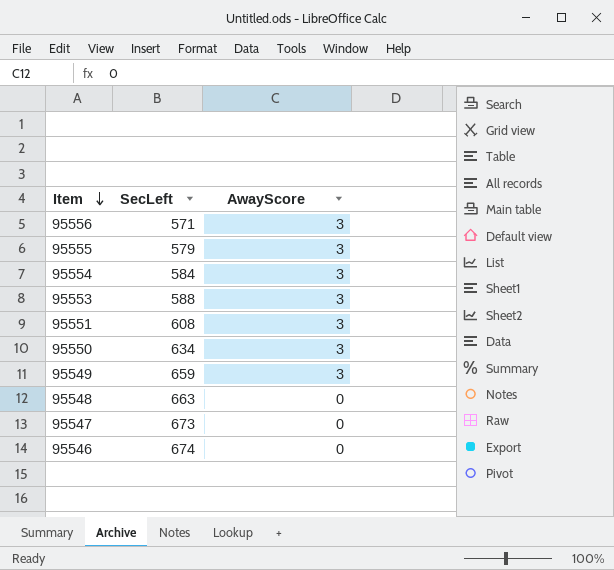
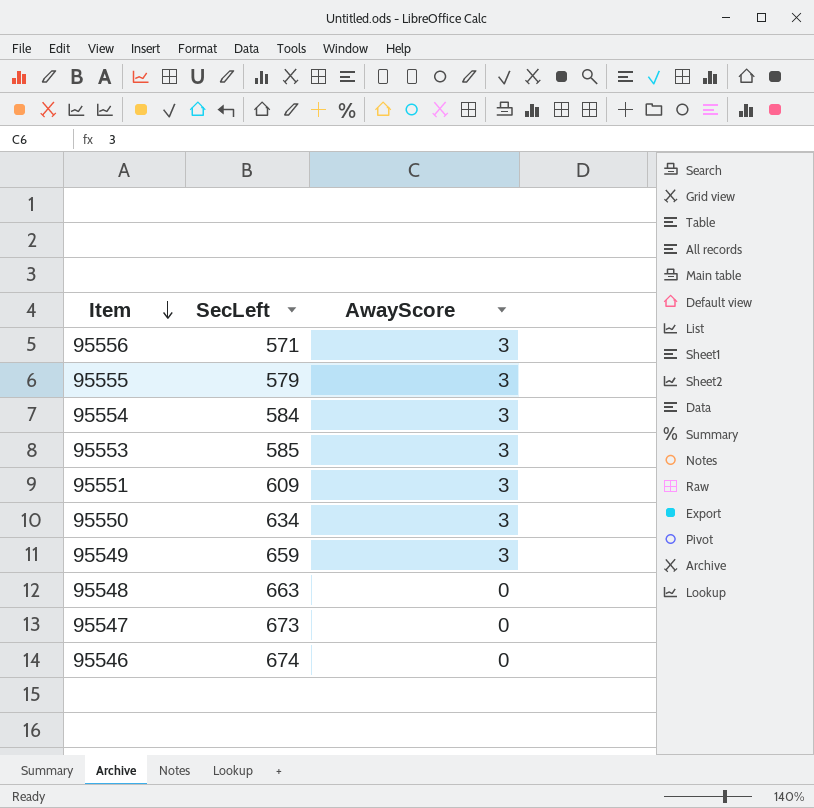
95553 | SecLeft: 588 -> 585
95551 | SecLeft: 608 -> 609

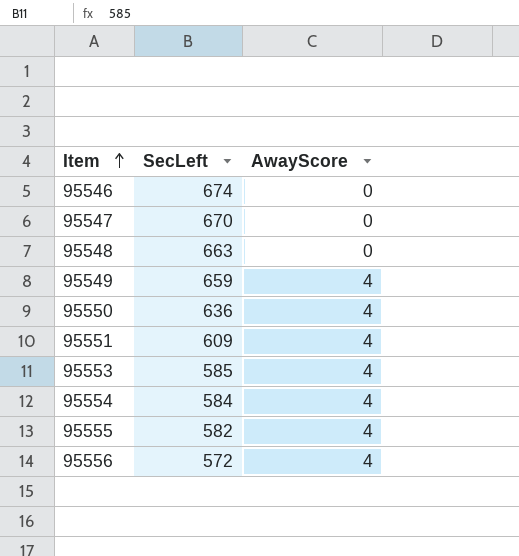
row order: Item descending -> Item ascending
95547 | SecLeft: 673 -> 670
95549 | AwayScore: 3 -> 4
95550 | SecLeft: 634 -> 636
95550 | AwayScore: 3 -> 4
95551 | AwayScore: 3 -> 4
95553 | AwayScore: 3 -> 4
95554 | AwayScore: 3 -> 4
95555 | SecLeft: 579 -> 582
95555 | AwayScore: 3 -> 4
95556 | SecLeft: 571 -> 572
95556 | AwayScore: 3 -> 4

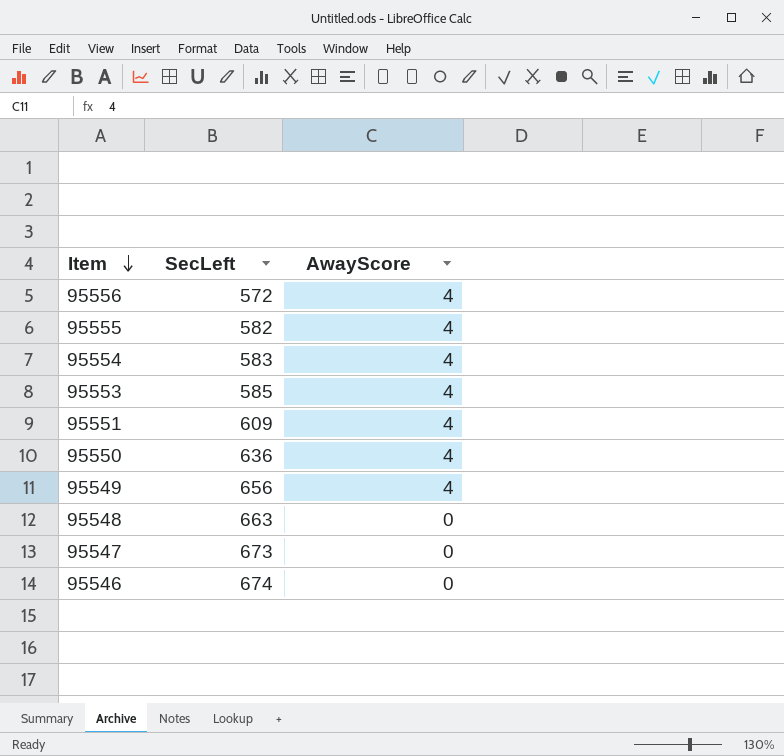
row order: Item ascending -> Item descending
95554 | SecLeft: 584 -> 583
95549 | SecLeft: 659 -> 656
95547 | SecLeft: 670 -> 673

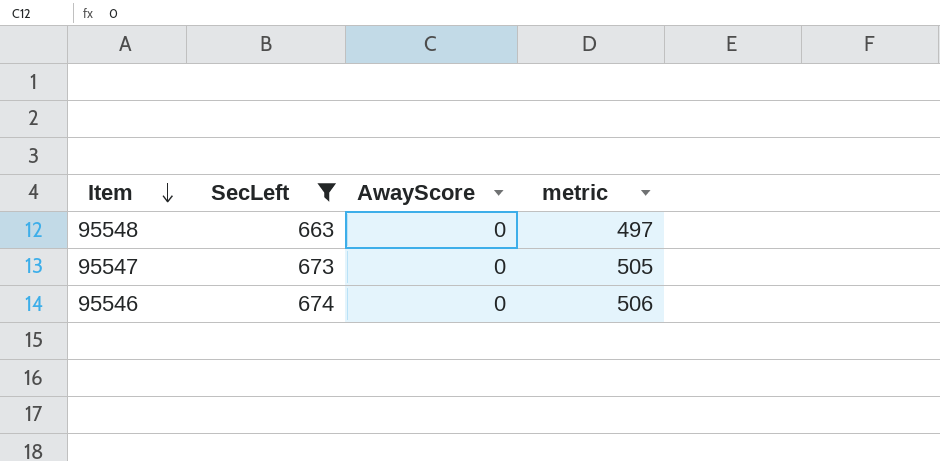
filter: none -> SecLeft >= 663
column metric | formula: none -> [SecLeft] * 0.75

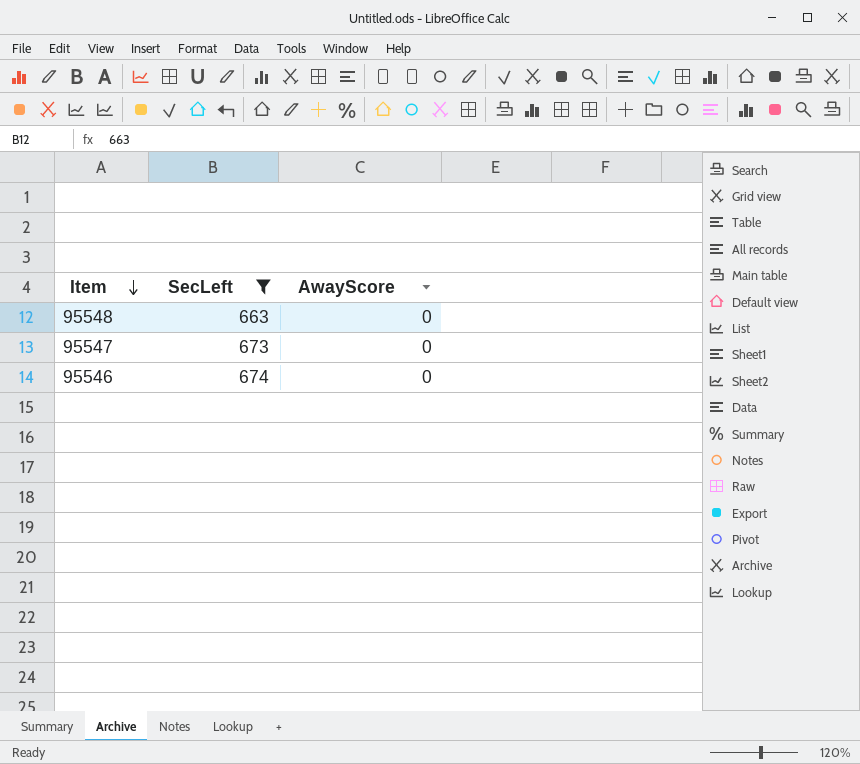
column metric | formula: [SecLeft] * 0.75 -> none

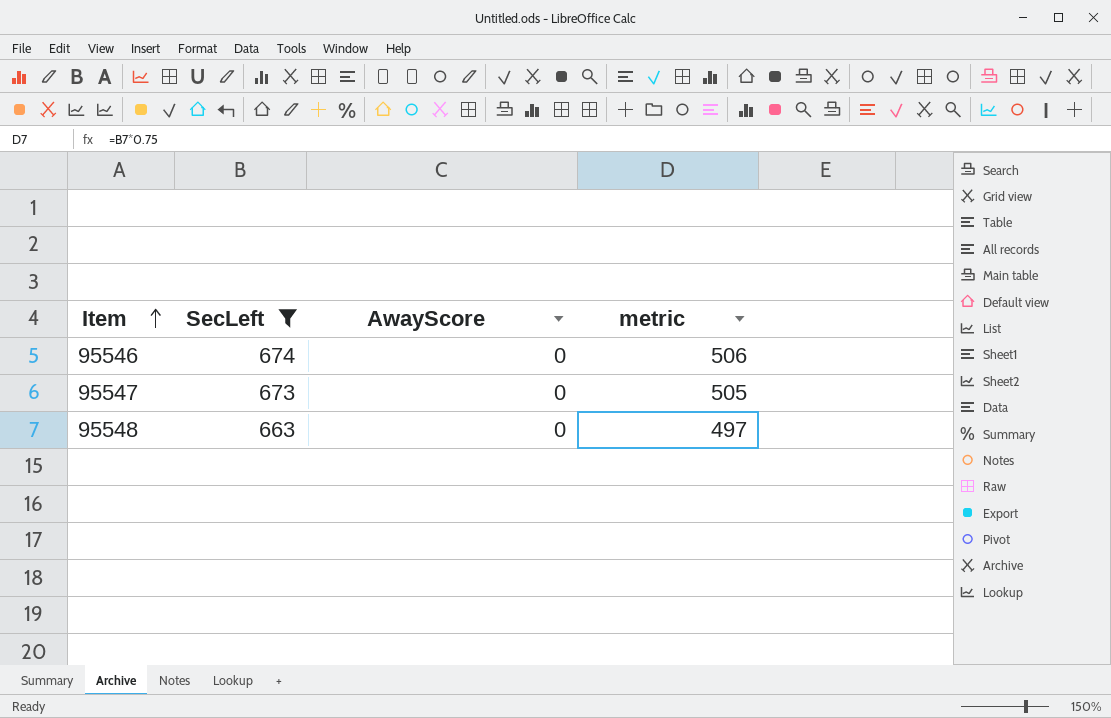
row order: Item descending -> Item ascending
column metric | formula: none -> [SecLeft] * 0.75

